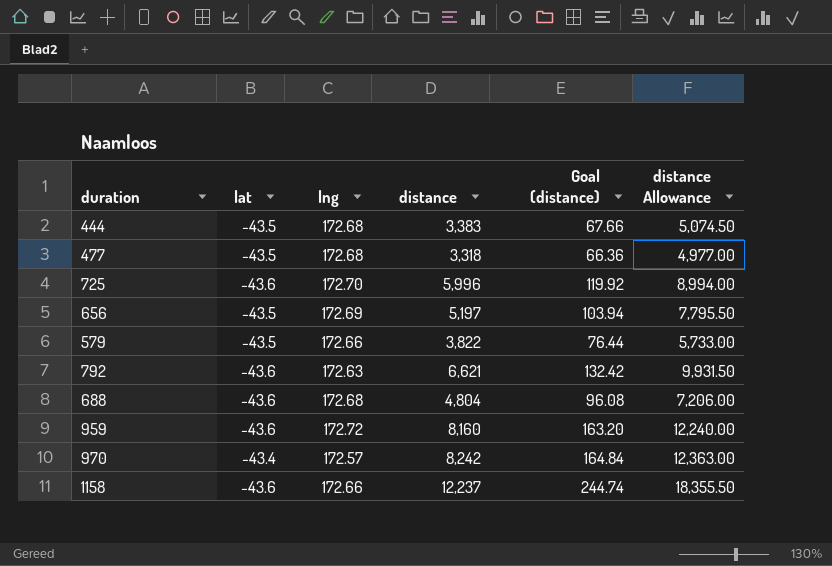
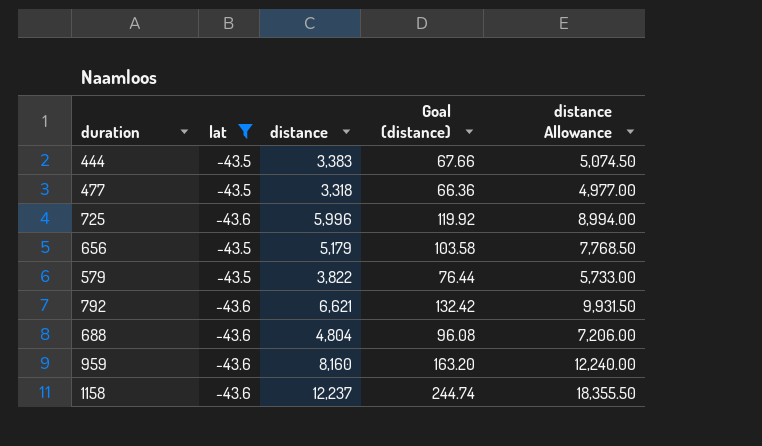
filter: none -> lat != -43.4
column lng | position: 3 -> none
656 | distance: 5,197 -> 5,179
656 | Goal (distance): 103.94 -> 103.58
656 | distance Allowance: 7,795.50 -> 7,768.50

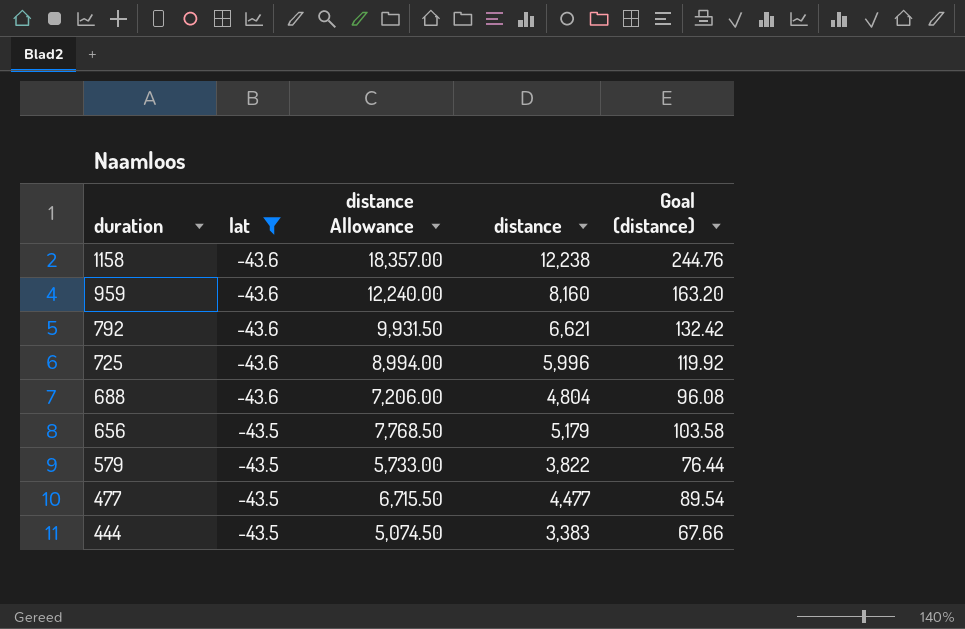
row order: none -> duration descending
column distance Allowance | position: 5 -> 3
1158 | distance Allowance: 18,355.50 -> 18,357.00
1158 | distance: 12,237 -> 12,238
1158 | Goal (distance): 244.74 -> 244.76
477 | distance Allowance: 4,977.00 -> 6,715.50
477 | distance: 3,318 -> 4,477
477 | Goal (distance): 66.36 -> 89.54

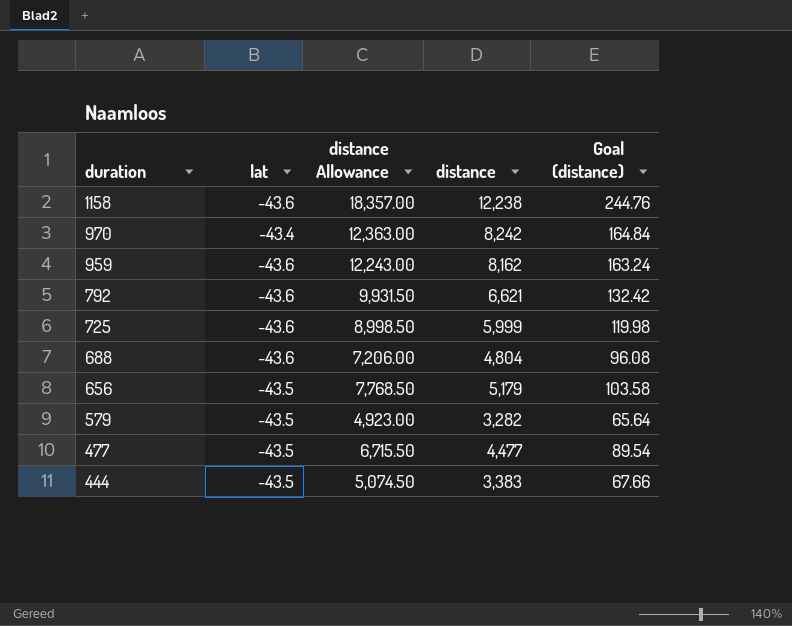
filter: lat != -43.4 -> none
959 | distance Allowance: 12,240.00 -> 12,243.00
959 | distance: 8,160 -> 8,162
959 | Goal (distance): 163.20 -> 163.24
725 | distance Allowance: 8,994.00 -> 8,998.50
725 | distance: 5,996 -> 5,999
725 | Goal (distance): 119.92 -> 119.98
579 | distance Allowance: 5,733.00 -> 4,923.00
579 | distance: 3,822 -> 3,282
579 | Goal (distance): 76.44 -> 65.64

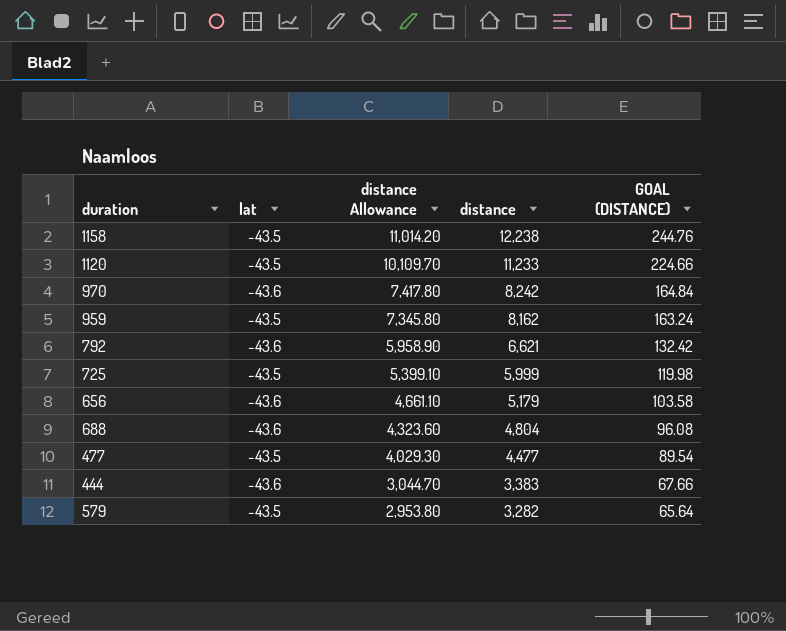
row order: duration descending -> distance Allowance descending
column distance Allowance | formula: [distance] * 1.5 -> [distance] * 0.9
column name: Goal (distance) -> GOAL (DISTANCE)
1158 | lat: -43.6 -> -43.5
row 1120: none -> -43.5 | 10,109.70 | 11,233 | 224.66
970 | lat: -43.4 -> -43.6
959 | lat: -43.6 -> -43.5
725 | lat: -43.6 -> -43.5
656 | lat: -43.5 -> -43.6
444 | lat: -43.5 -> -43.6

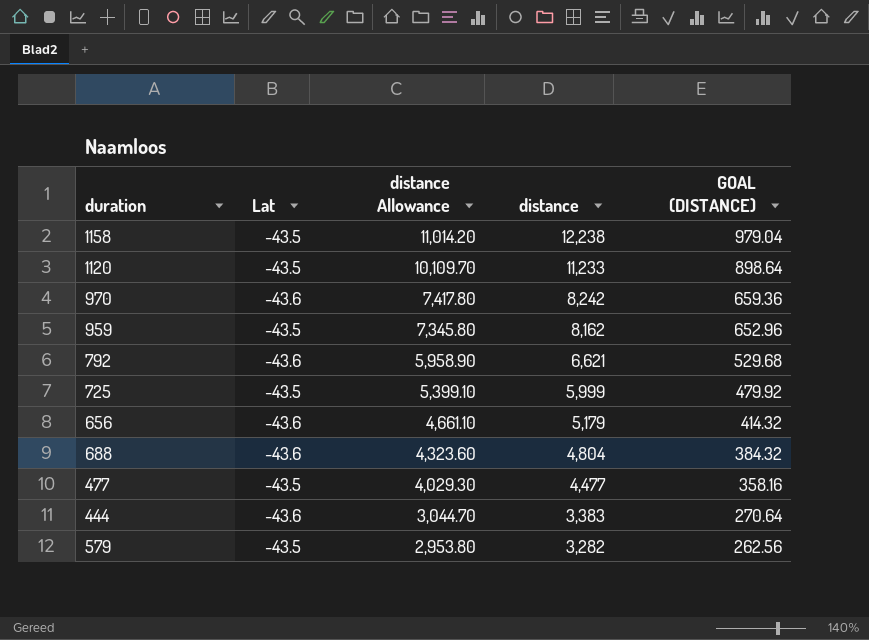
column name: lat -> Lat
column GOAL (DISTANCE) | formula: [distance] * 0.02 -> [distance] * 0.08

